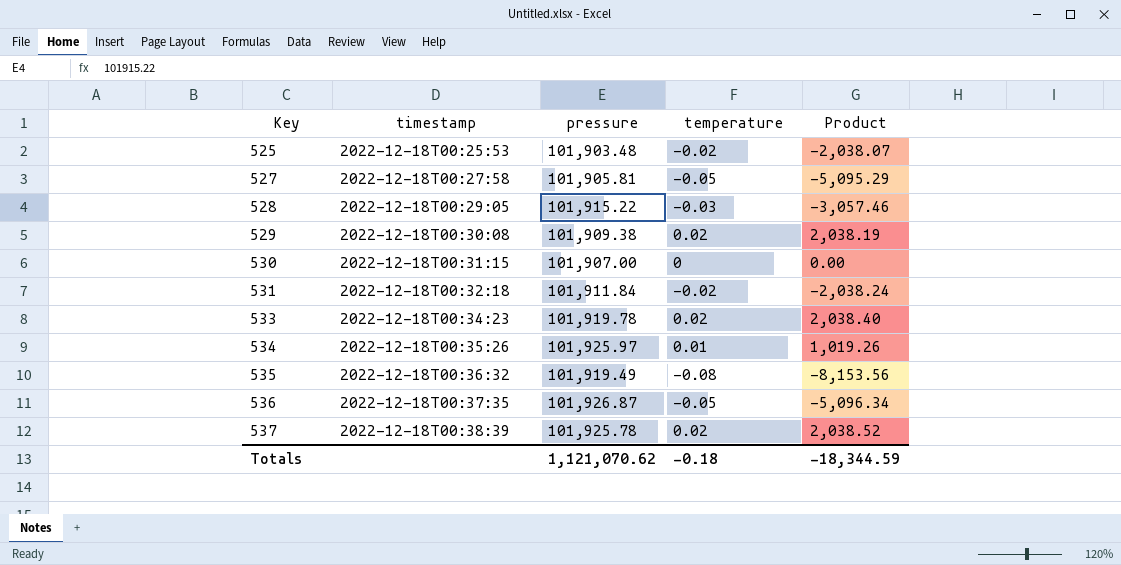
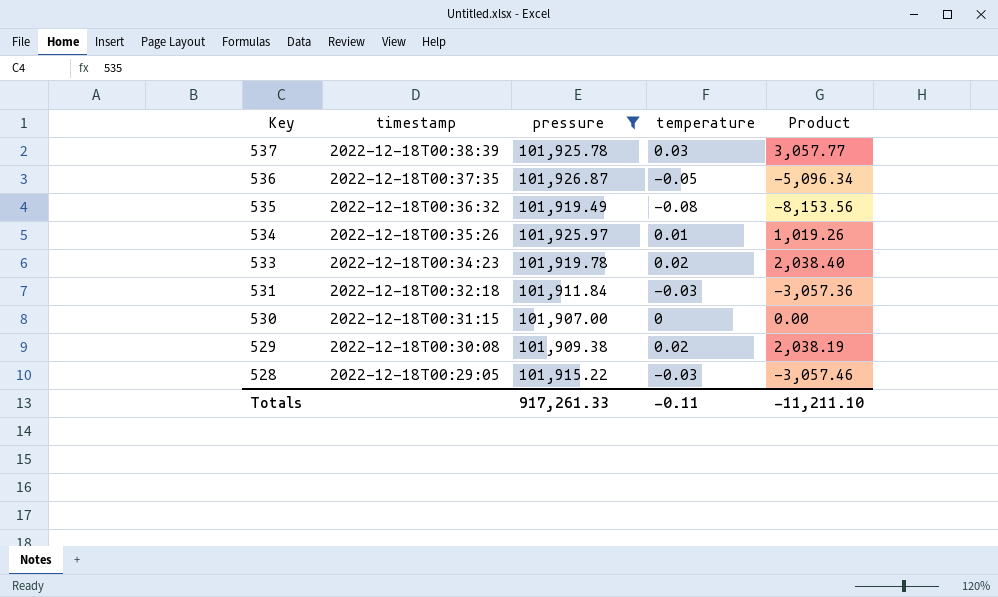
filter: none -> pressure >= 101,907.00
row order: Key ascending -> Key descending
537 | temperature: 0.02 -> 0.03
537 | Product: 2,038.52 -> 3,057.77
531 | temperature: -0.02 -> -0.03
531 | Product: -2,038.24 -> -3,057.36
Totals | pressure: 1,121,070.62 -> 917,261.33
Totals | temperature: -0.18 -> -0.11
Totals | Product: -18,344.59 -> -11,211.10

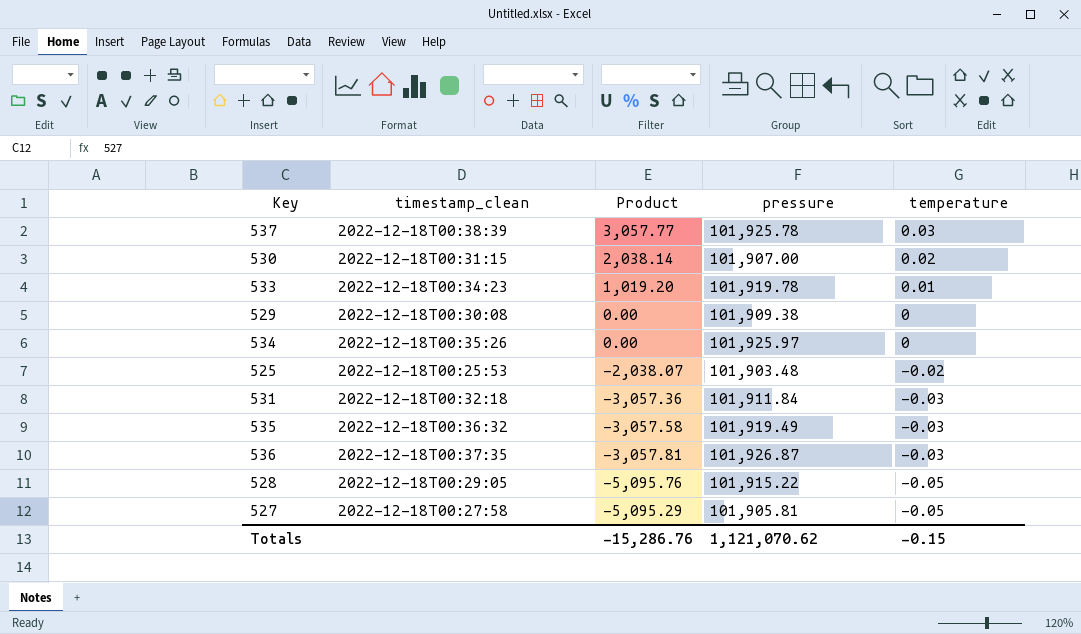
filter: pressure >= 101,907.00 -> none
row order: Key descending -> temperature descending
column name: timestamp -> timestamp_clean
column Product | position: 5 -> 3
530 | Product: 0.00 -> 2,038.14
530 | temperature: 0 -> 0.02
533 | Product: 2,038.40 -> 1,019.20
533 | temperature: 0.02 -> 0.01
529 | Product: 2,038.19 -> 0.00
529 | temperature: 0.02 -> 0
534 | Product: 1,019.26 -> 0.00
534 | temperature: 0.01 -> 0
535 | Product: -8,153.56 -> -3,057.58
535 | temperature: -0.08 -> -0.03
536 | Product: -5,096.34 -> -3,057.81
536 | temperature: -0.05 -> -0.03
528 | Product: -3,057.46 -> -5,095.76
528 | temperature: -0.03 -> -0.05
Totals | Product: -11,211.10 -> -15,286.76
Totals | pressure: 917,261.33 -> 1,121,070.62
Totals | temperature: -0.11 -> -0.15

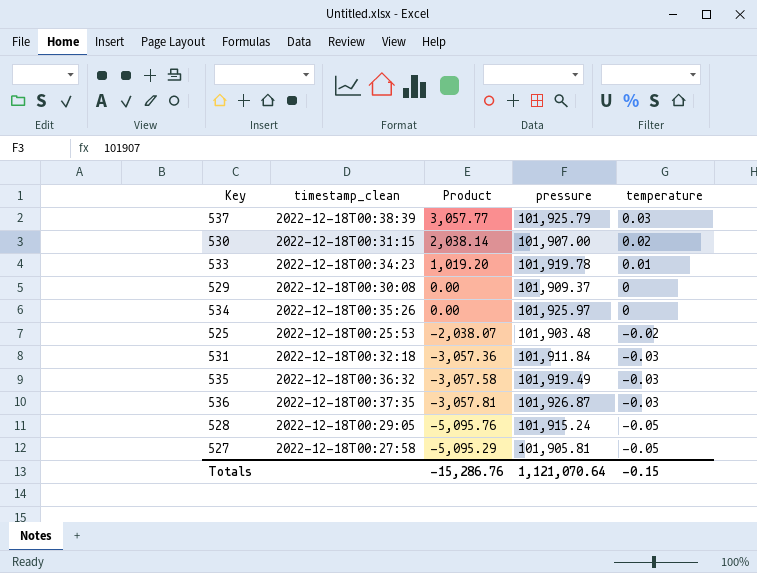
537 | pressure: 101,925.78 -> 101,925.79
529 | pressure: 101,909.38 -> 101,909.37
528 | pressure: 101,915.22 -> 101,915.24
Totals | pressure: 1,121,070.62 -> 1,121,070.64

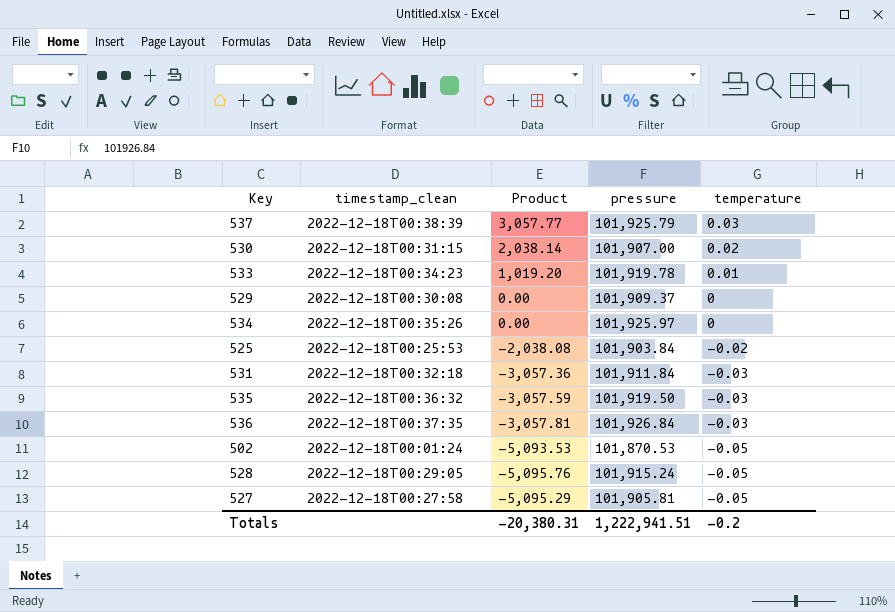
525 | Product: -2,038.07 -> -2,038.08
525 | pressure: 101,903.48 -> 101,903.84
535 | Product: -3,057.58 -> -3,057.59
535 | pressure: 101,919.49 -> 101,919.50
536 | pressure: 101,926.87 -> 101,926.84
row 502: none -> 2022-12-18T00:01:24 | -5,093.53 | 101,870.53 | -0.05
Totals | Product: -15,286.76 -> -20,380.31
Totals | pressure: 1,121,070.64 -> 1,222,941.51
Totals | temperature: -0.15 -> -0.2

